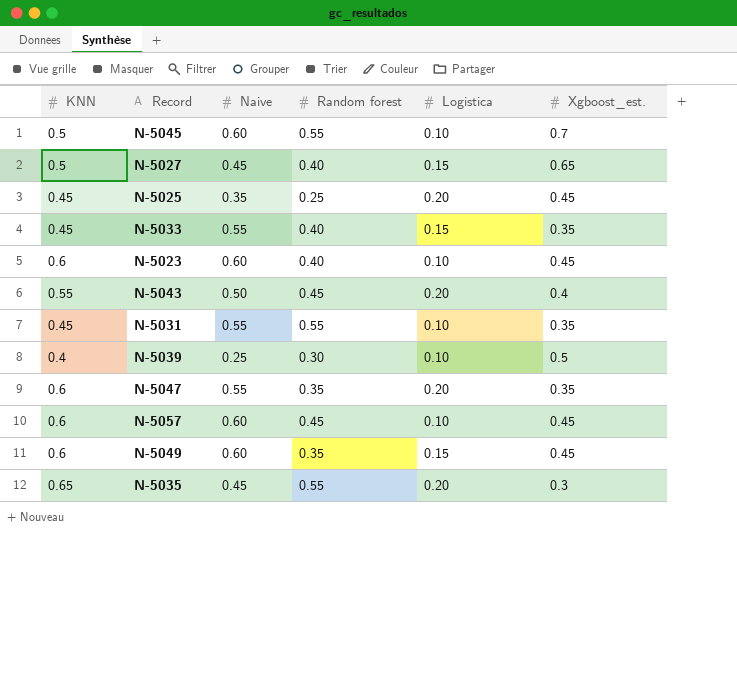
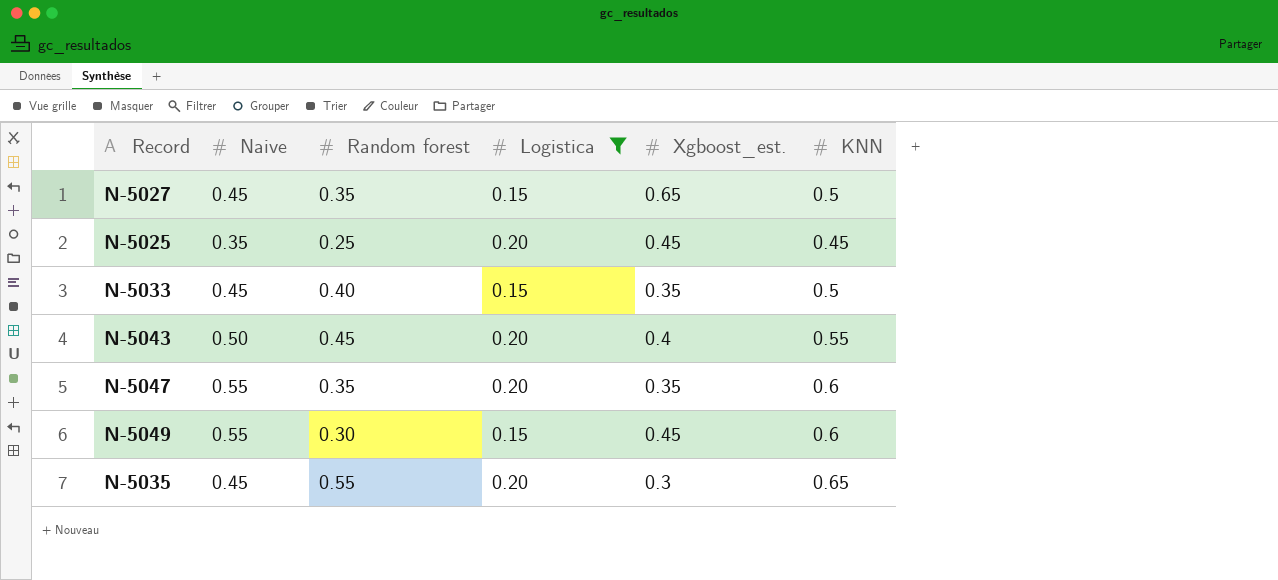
filter: none -> Logistica != 0.10
column KNN | position: 1 -> 6
N-5027 | Random forest: 0.40 -> 0.35
N-5033 | Naive: 0.55 -> 0.45
N-5033 | KNN: 0.45 -> 0.5
N-5049 | Naive: 0.60 -> 0.55
N-5049 | Random forest: 0.35 -> 0.30

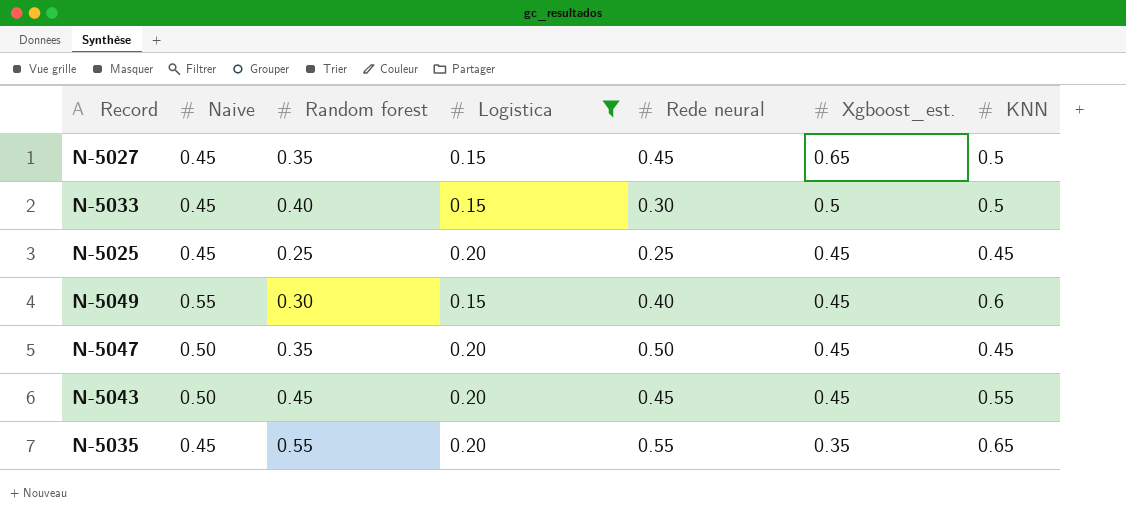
row order: none -> Xgboost_est. descending
column Rede neural | position: none -> 5
N-5033 | Xgboost_est.: 0.35 -> 0.5
N-5025 | Naive: 0.35 -> 0.45
N-5047 | Naive: 0.55 -> 0.50
N-5047 | Xgboost_est.: 0.35 -> 0.45
N-5047 | KNN: 0.6 -> 0.45
N-5043 | Xgboost_est.: 0.4 -> 0.45
N-5035 | Xgboost_est.: 0.3 -> 0.35

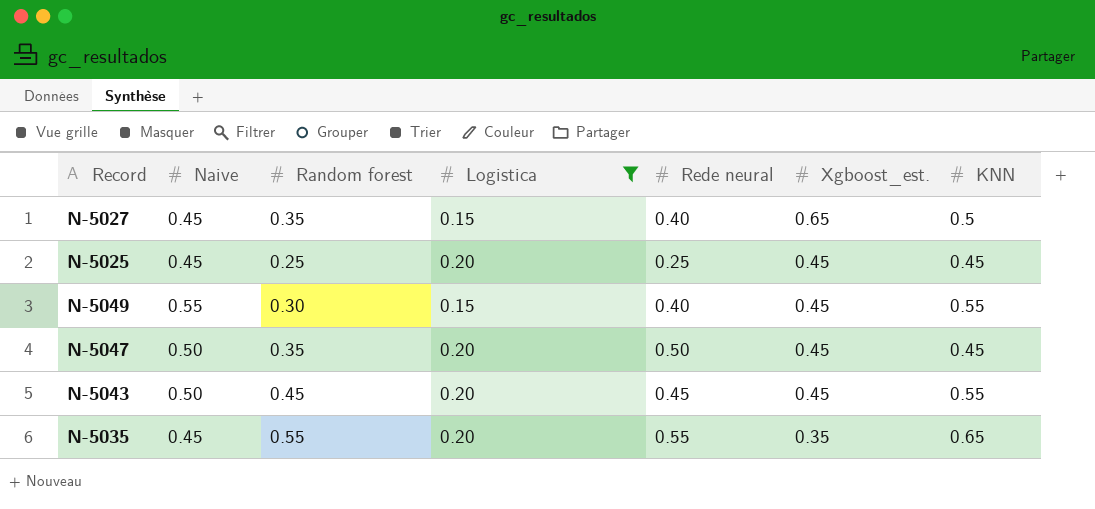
row N-5033: 0.45 | 0.40 | 0.15 | 0.30 | 0.5 | 0.5 -> none
N-5027 | Rede neural: 0.45 -> 0.40
N-5049 | KNN: 0.6 -> 0.55

